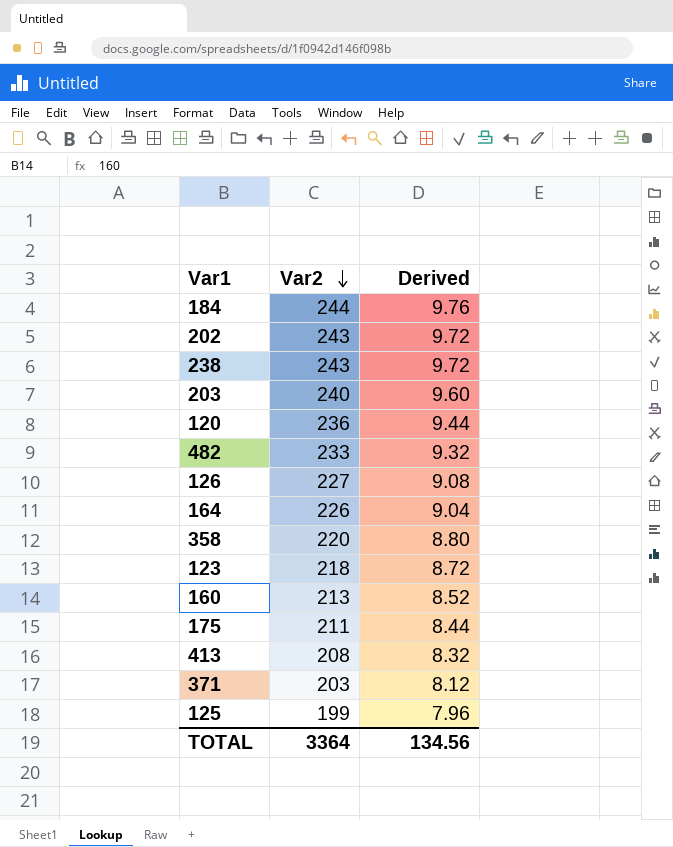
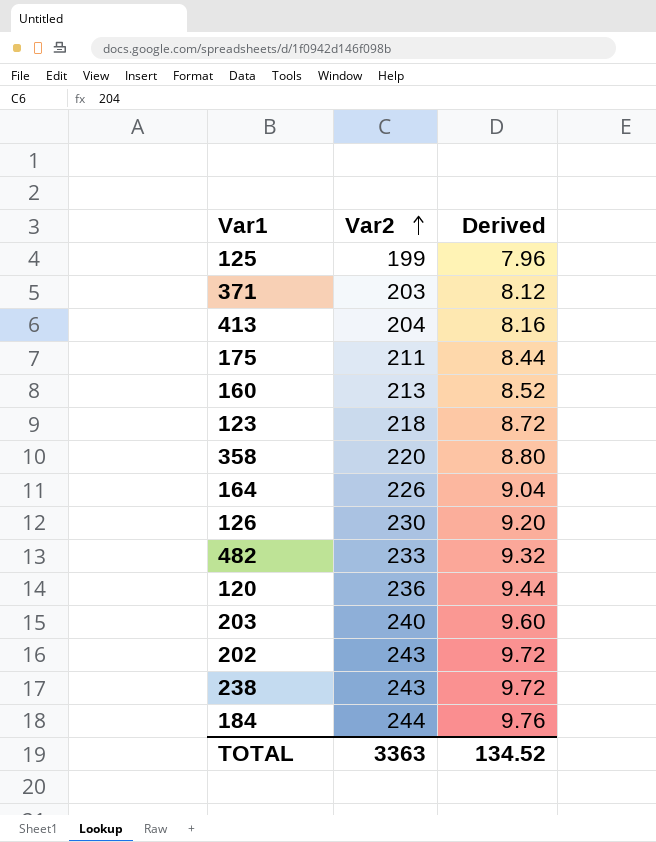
row order: Var2 descending -> Var2 ascending
413 | Var2: 208 -> 204
413 | Derived: 8.32 -> 8.16
126 | Var2: 227 -> 230
126 | Derived: 9.08 -> 9.20
TOTAL | Var2: 3364 -> 3363
TOTAL | Derived: 134.56 -> 134.52

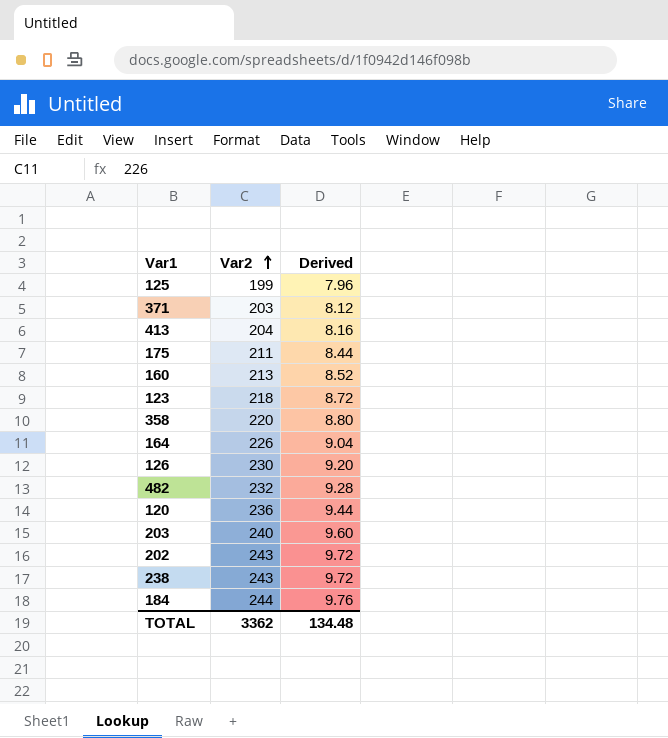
482 | Var2: 233 -> 232
482 | Derived: 9.32 -> 9.28
TOTAL | Var2: 3363 -> 3362
TOTAL | Derived: 134.52 -> 134.48

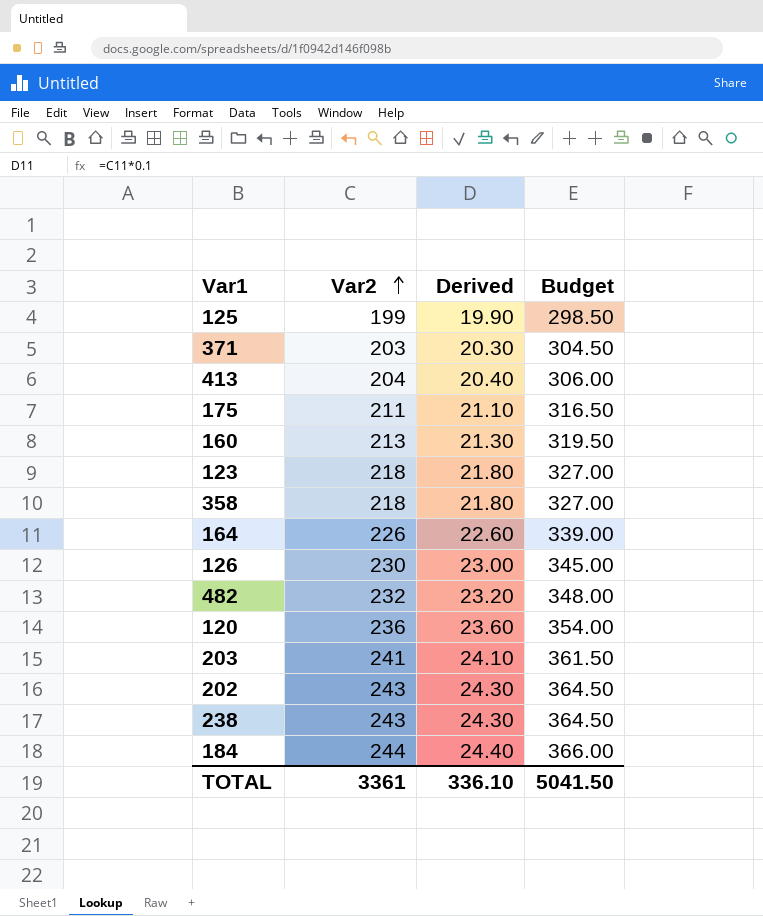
column Derived | formula: [Var2] * 0.04 -> [Var2] * 0.1
column Budget | formula: none -> [Var2] * 1.5
358 | Var2: 220 -> 218
203 | Var2: 240 -> 241
TOTAL | Var2: 3362 -> 3361
TOTAL | Derived: 134.48 -> 336.10

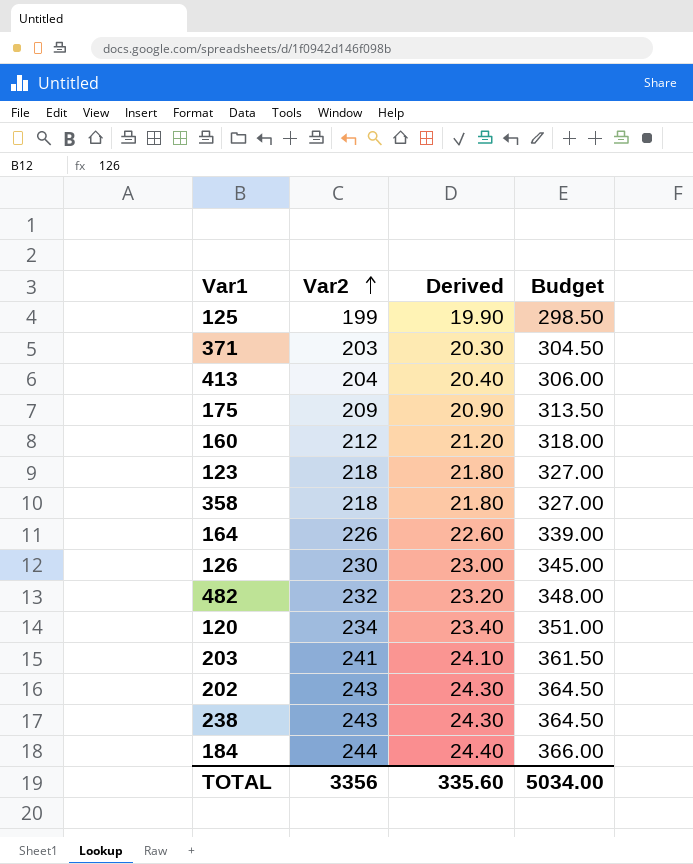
175 | Var2: 211 -> 209
175 | Derived: 21.10 -> 20.90
175 | Budget: 316.50 -> 313.50
160 | Var2: 213 -> 212
160 | Derived: 21.30 -> 21.20
160 | Budget: 319.50 -> 318.00
120 | Var2: 236 -> 234
120 | Derived: 23.60 -> 23.40
120 | Budget: 354.00 -> 351.00
TOTAL | Var2: 3361 -> 3356
TOTAL | Derived: 336.10 -> 335.60
TOTAL | Budget: 5041.50 -> 5034.00

